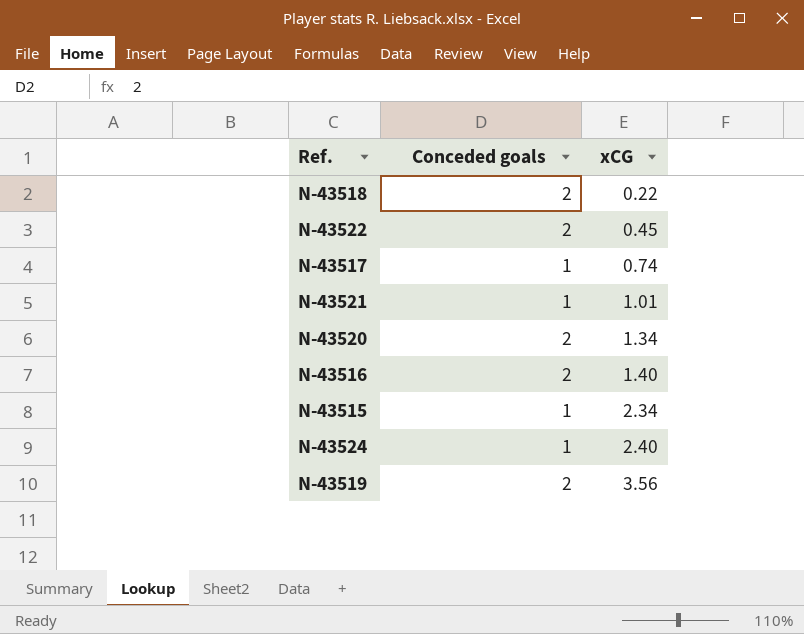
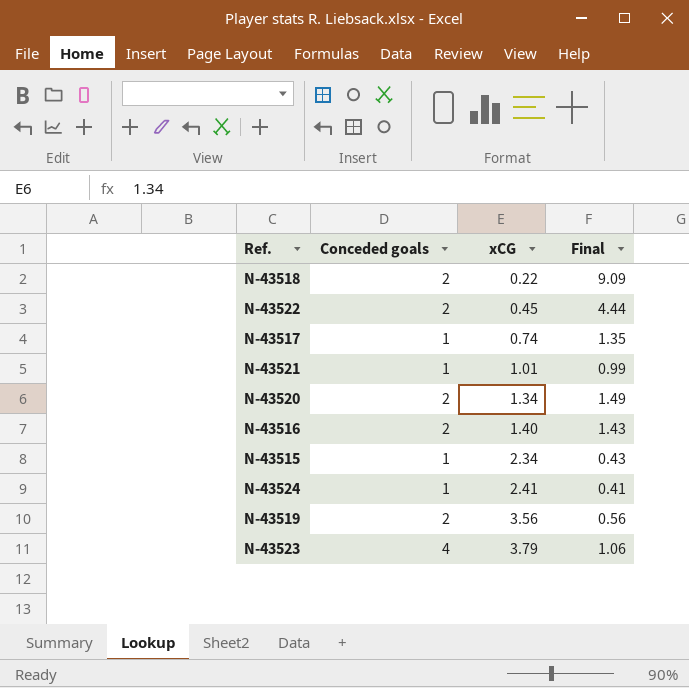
column Final | formula: none -> [Conceded goals] / [xCG]
N-43524 | xCG: 2.40 -> 2.41
row N-43523: none -> 4 | 3.79 | 1.06

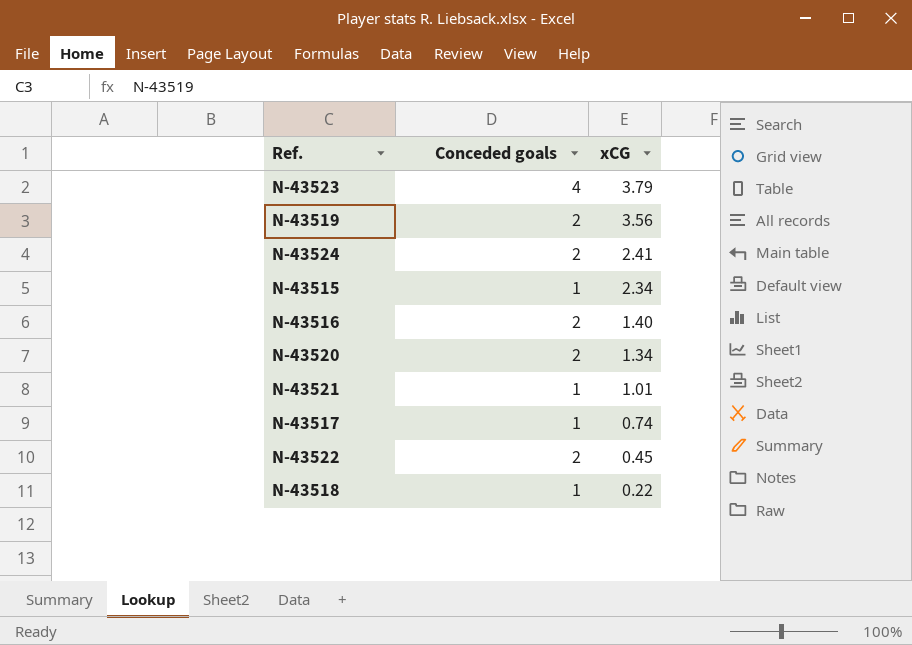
row order: xCG ascending -> xCG descending
column Final | formula: [Conceded goals] / [xCG] -> none
N-43524 | Conceded goals: 1 -> 2
N-43518 | Conceded goals: 2 -> 1

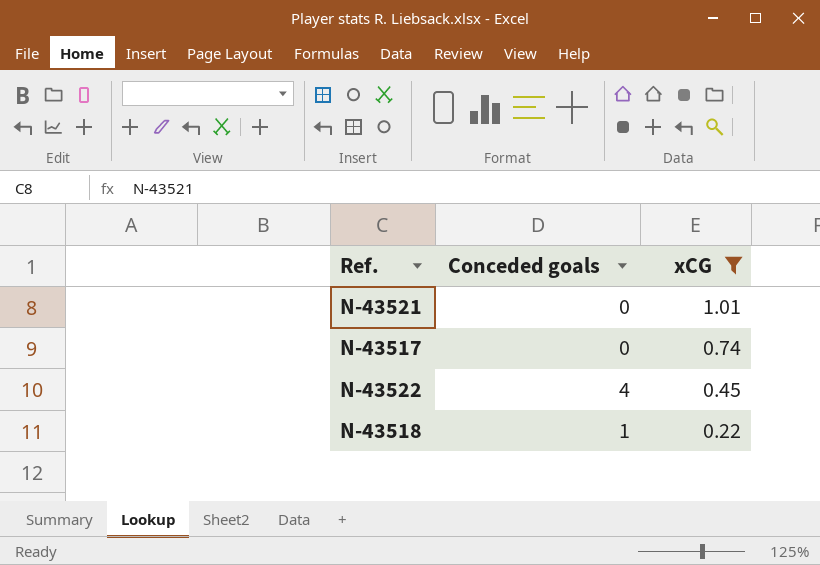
filter: none -> xCG <= 1.01
N-43521 | Conceded goals: 1 -> 0
N-43517 | Conceded goals: 1 -> 0
N-43522 | Conceded goals: 2 -> 4

